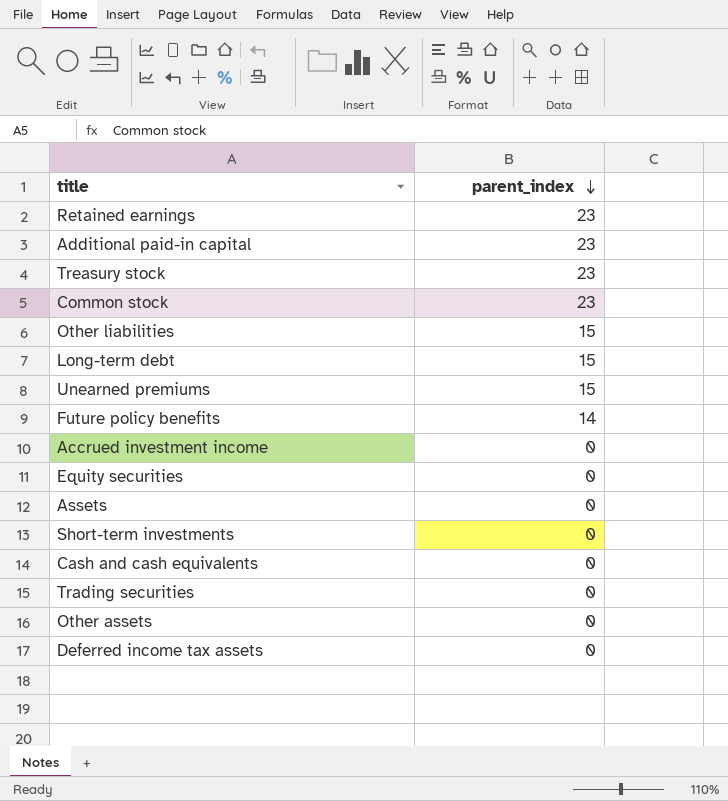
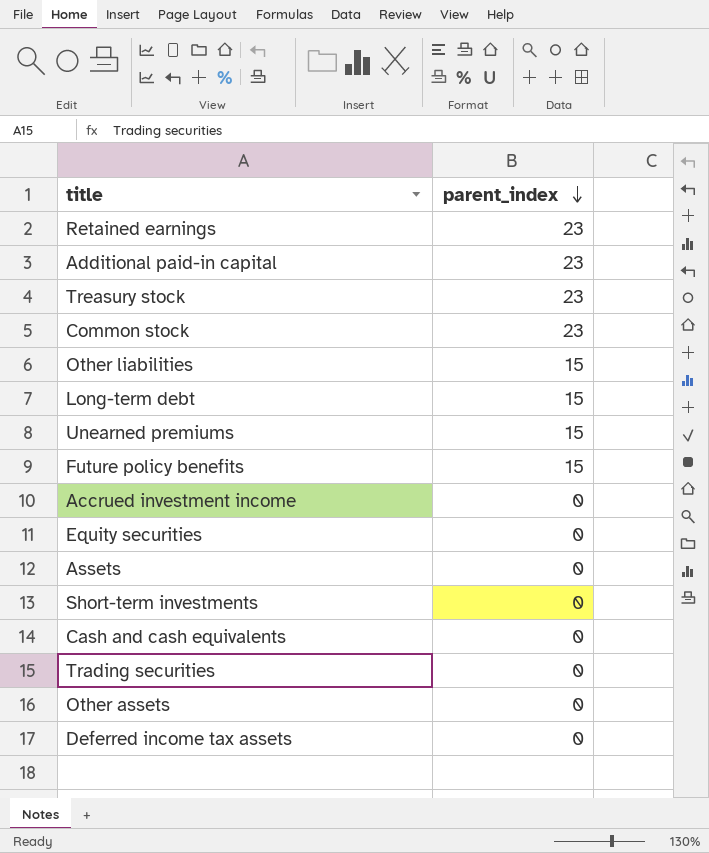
Future policy benefits | parent_index: 14 -> 15

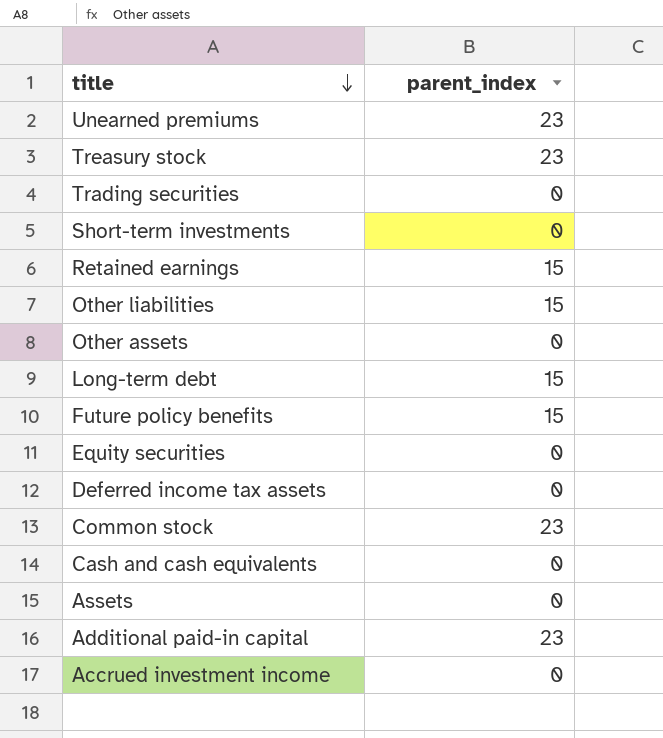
row order: parent_index descending -> title descending
Unearned premiums | parent_index: 15 -> 23
Retained earnings | parent_index: 23 -> 15

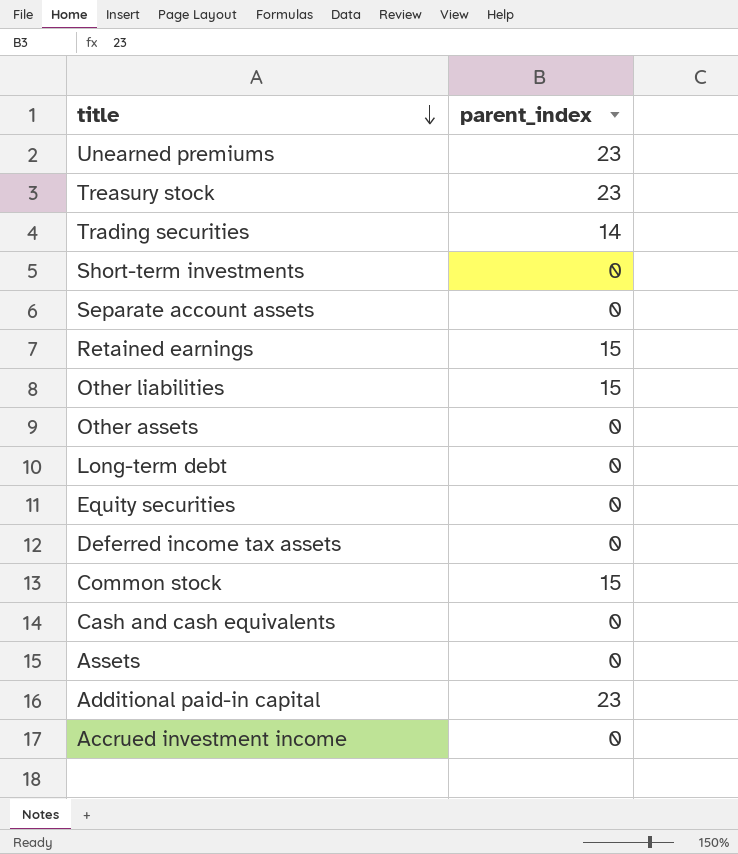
row Future policy benefits: 15 -> none
Trading securities | parent_index: 0 -> 14
row Separate account assets: none -> 0
Long-term debt | parent_index: 15 -> 0
Common stock | parent_index: 23 -> 15

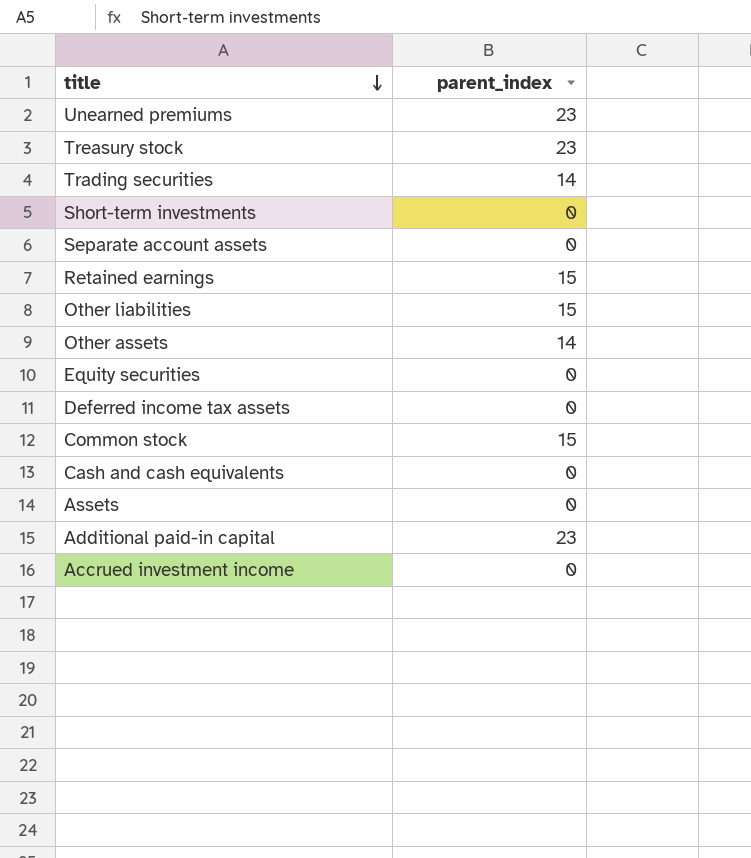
row Long-term debt: 0 -> none
Other assets | parent_index: 0 -> 14

